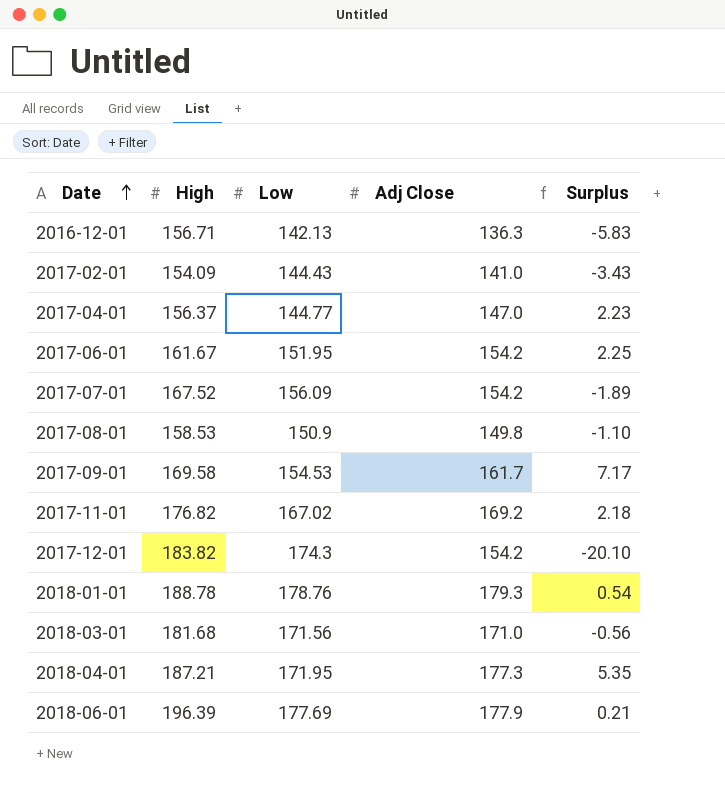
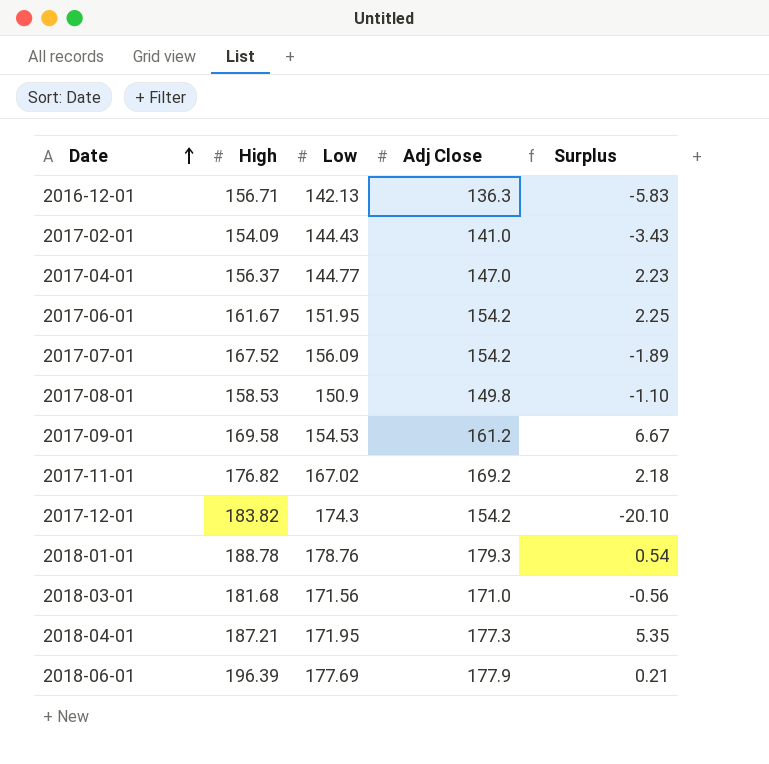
2017-09-01 | Adj Close: 161.7 -> 161.2
2017-09-01 | Surplus: 7.17 -> 6.67

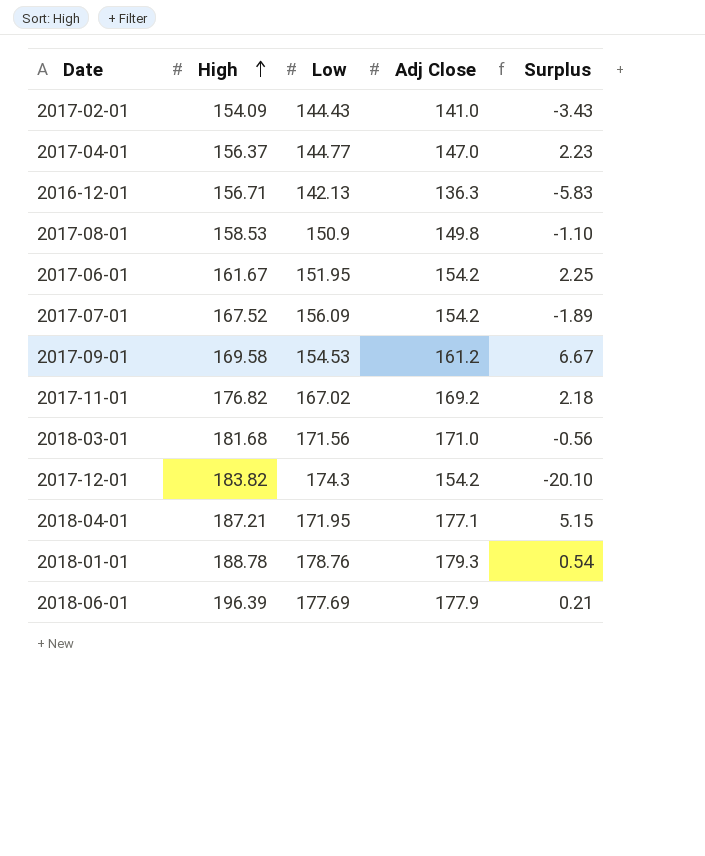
row order: Date ascending -> High ascending
2018-04-01 | Adj Close: 177.3 -> 177.1
2018-04-01 | Surplus: 5.35 -> 5.15

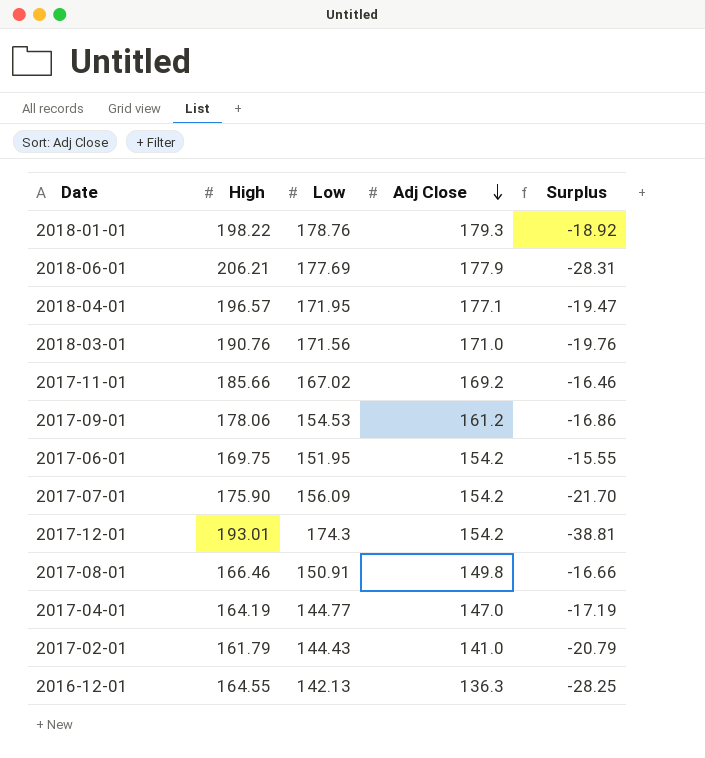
row order: High ascending -> Adj Close descending
column Surplus | formula: [Adj Close] - [Low] -> [Adj Close] - [High]
2018-01-01 | High: 188.78 -> 198.22
2018-06-01 | High: 196.39 -> 206.21
2018-04-01 | High: 187.21 -> 196.57
2018-03-01 | High: 181.68 -> 190.76
2017-11-01 | High: 176.82 -> 185.66
2017-09-01 | High: 169.58 -> 178.06
2017-06-01 | High: 161.67 -> 169.75
2017-07-01 | High: 167.52 -> 175.90
2017-12-01 | High: 183.82 -> 193.01
2017-08-01 | High: 158.53 -> 166.46
2017-08-01 | Low: 150.9 -> 150.91
2017-04-01 | High: 156.37 -> 164.19
2017-02-01 | High: 154.09 -> 161.79
2016-12-01 | High: 156.71 -> 164.55

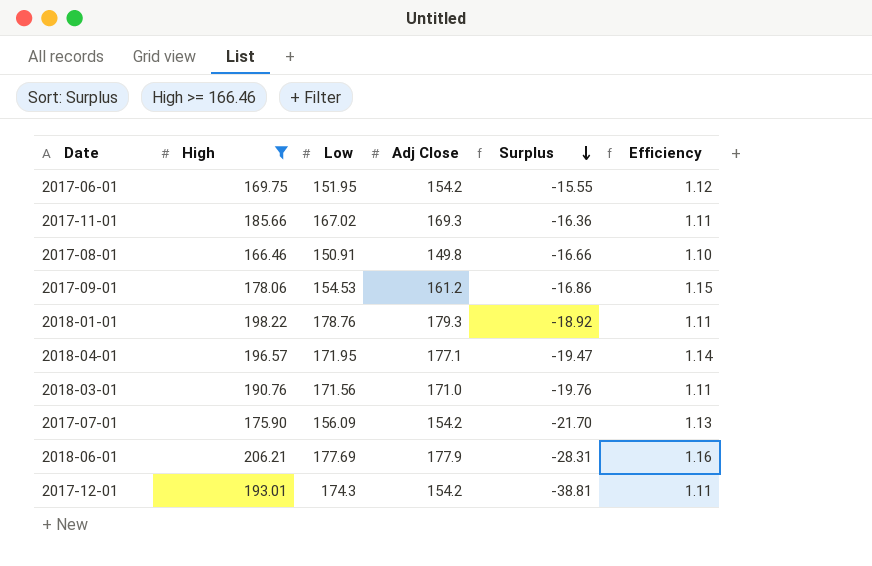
filter: none -> High >= 166.46
row order: Adj Close descending -> Surplus descending
column Efficiency | formula: none -> [High] / [Low]
2017-11-01 | Adj Close: 169.2 -> 169.3
2017-11-01 | Surplus: -16.46 -> -16.36

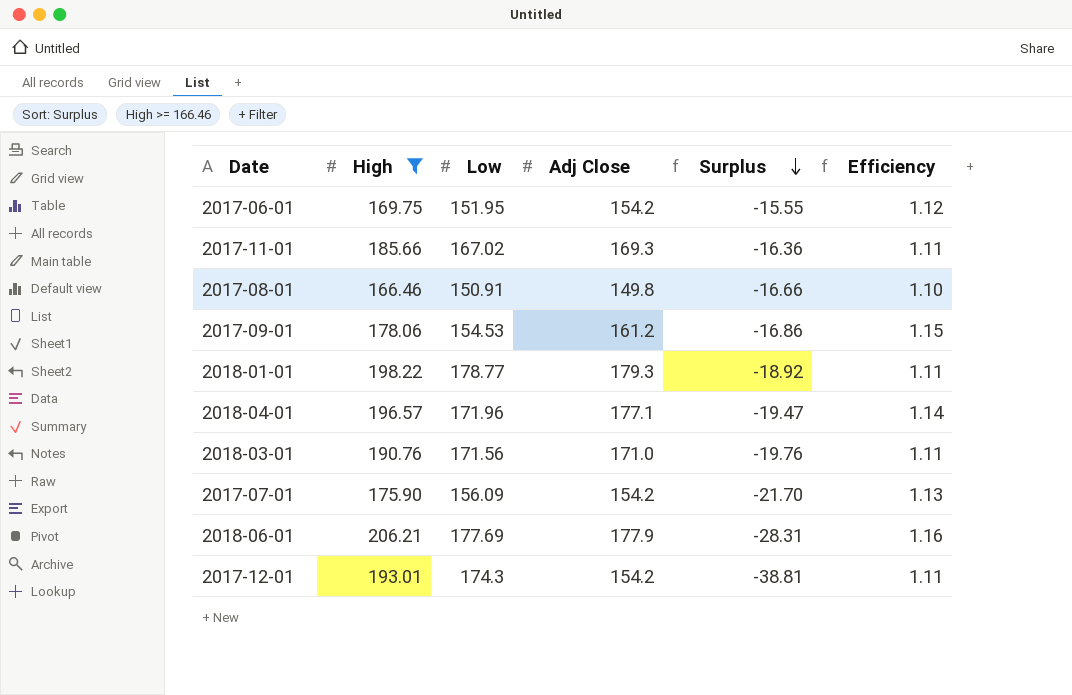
2018-01-01 | Low: 178.76 -> 178.77
2018-04-01 | Low: 171.95 -> 171.96

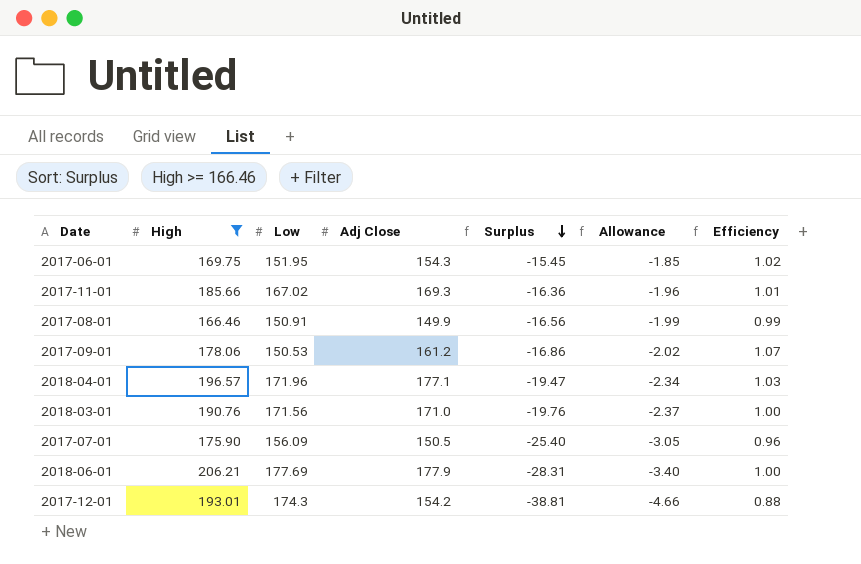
column Allowance | formula: none -> [Surplus] * 0.12
column Efficiency | formula: [High] / [Low] -> [Adj Close] / [Low]
row 2018-01-01: 198.22 | 178.77 | 179.3 | -18.92 | 1.11 -> none
2017-06-01 | Adj Close: 154.2 -> 154.3
2017-06-01 | Surplus: -15.55 -> -15.45
2017-08-01 | Adj Close: 149.8 -> 149.9
2017-08-01 | Surplus: -16.66 -> -16.56
2017-09-01 | Low: 154.53 -> 150.53
2017-07-01 | Adj Close: 154.2 -> 150.5
2017-07-01 | Surplus: -21.70 -> -25.40

